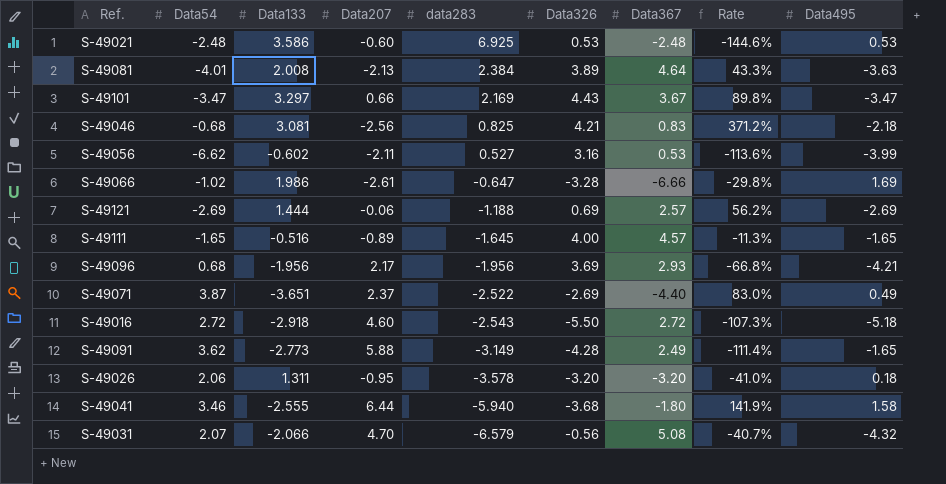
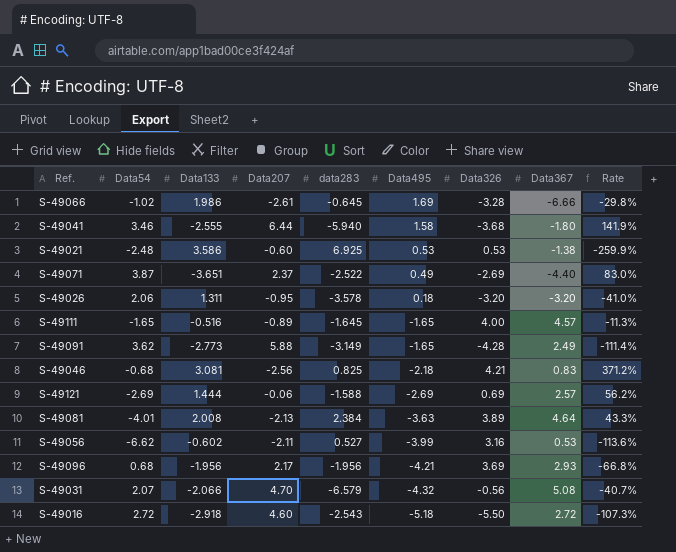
row order: data283 descending -> Data495 descending
column Data495 | position: 9 -> 6
row S-49101: -3.47 | 3.297 | 0.66 | 2.169 | 4.43 | 3.67 | 89.8% | -3.47 -> none
S-49066 | data283: -0.647 -> -0.645
S-49021 | Data367: -2.48 -> -1.38
S-49021 | Rate: -144.6% -> -259.9%
S-49121 | data283: -1.188 -> -1.588

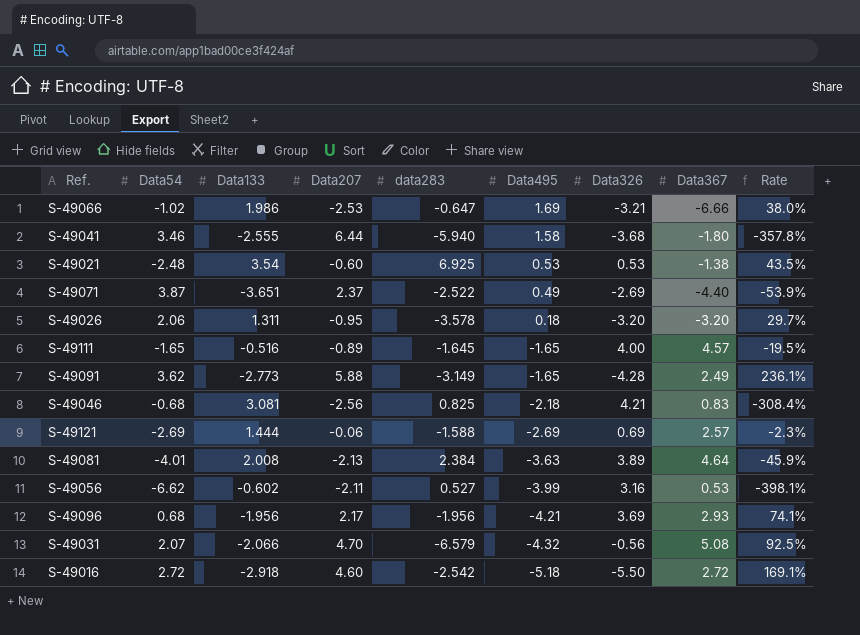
column Rate | formula: [Data133] / [Data367] -> [Data207] / [Data367]
S-49066 | Data207: -2.61 -> -2.53
S-49066 | data283: -0.645 -> -0.647
S-49066 | Data326: -3.28 -> -3.21
S-49021 | Data133: 3.586 -> 3.54
S-49016 | data283: -2.543 -> -2.542

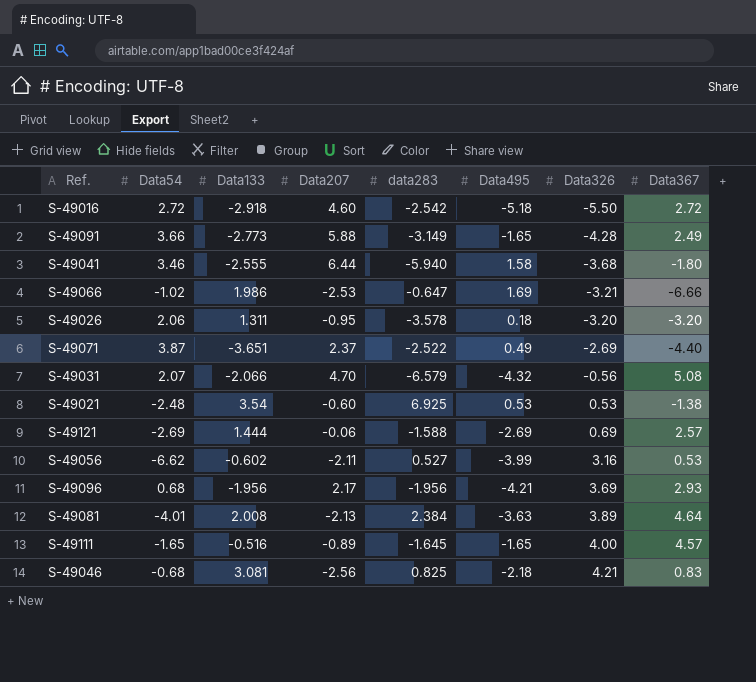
row order: Data495 descending -> Data326 ascending
column Rate | formula: [Data207] / [Data367] -> none
S-49091 | Data54: 3.62 -> 3.66

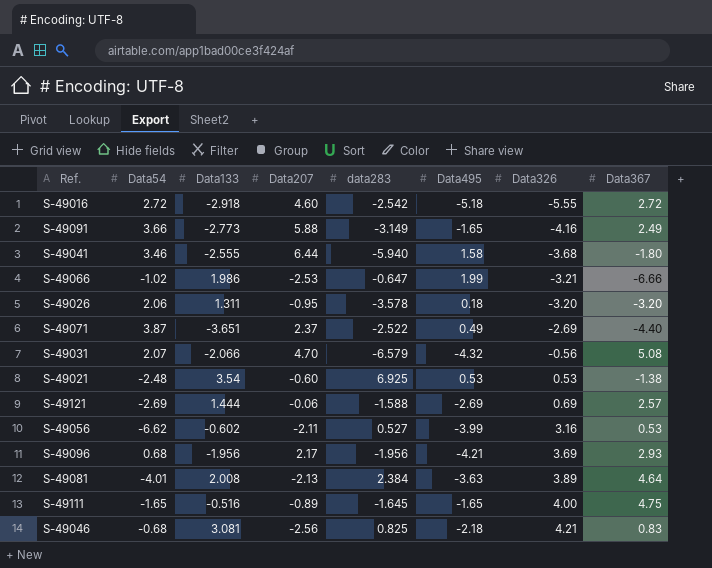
S-49016 | Data326: -5.50 -> -5.55
S-49091 | Data326: -4.28 -> -4.16
S-49066 | Data495: 1.69 -> 1.99
S-49111 | Data367: 4.57 -> 4.75

